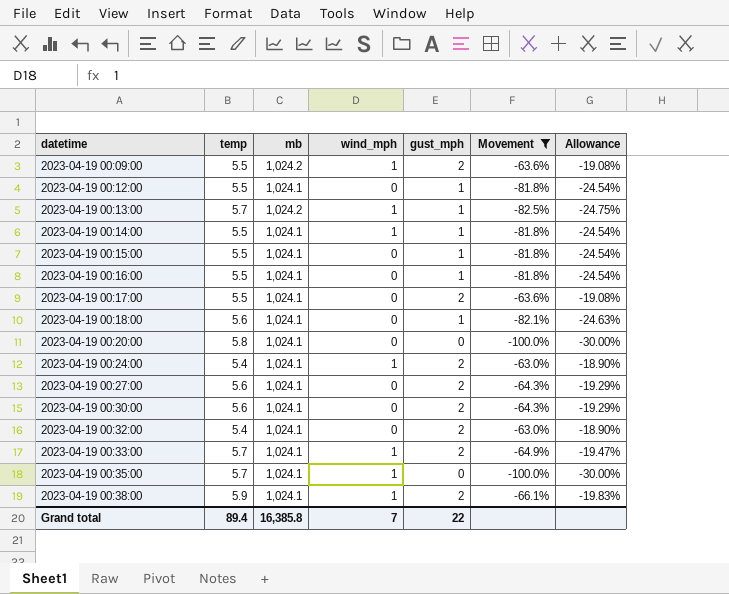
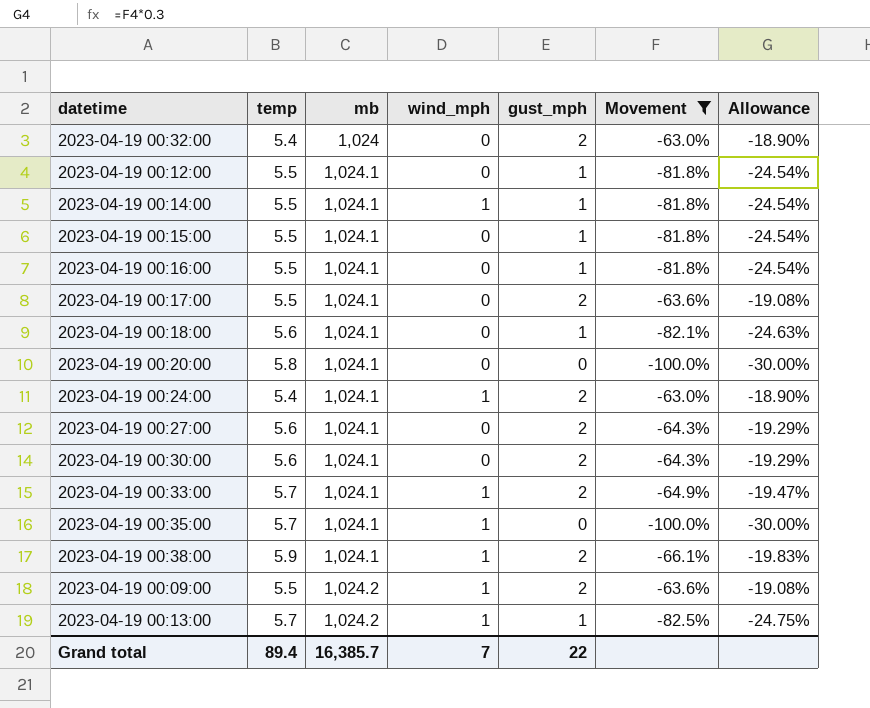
row order: datetime ascending -> mb ascending
2023-04-19 00:32:00 | mb: 1,024.1 -> 1,024
Grand total | mb: 16,385.8 -> 16,385.7

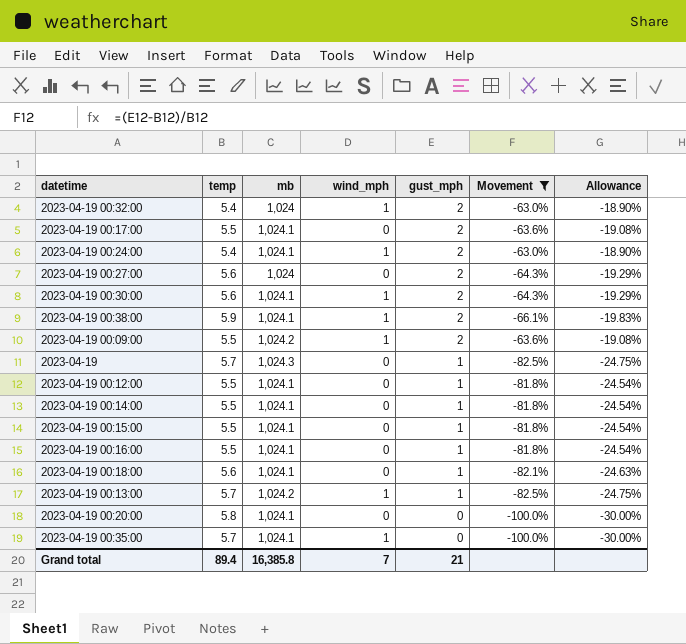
row order: mb ascending -> gust_mph descending
row 2023-04-19 00:33:00: 5.7 | 1,024.1 | 1 | 2 | -64.9% | -19.47% -> none
2023-04-19 00:32:00 | wind_mph: 0 -> 1
2023-04-19 00:27:00 | mb: 1,024.1 -> 1,024
2023-04-19 00:30:00 | wind_mph: 0 -> 1
row 2023-04-19: none -> 5.7 | 1,024.3 | 0 | 1 | -82.5% | -24.75%
2023-04-19 00:14:00 | wind_mph: 1 -> 0
Grand total | mb: 16,385.7 -> 16,385.8
Grand total | gust_mph: 22 -> 21

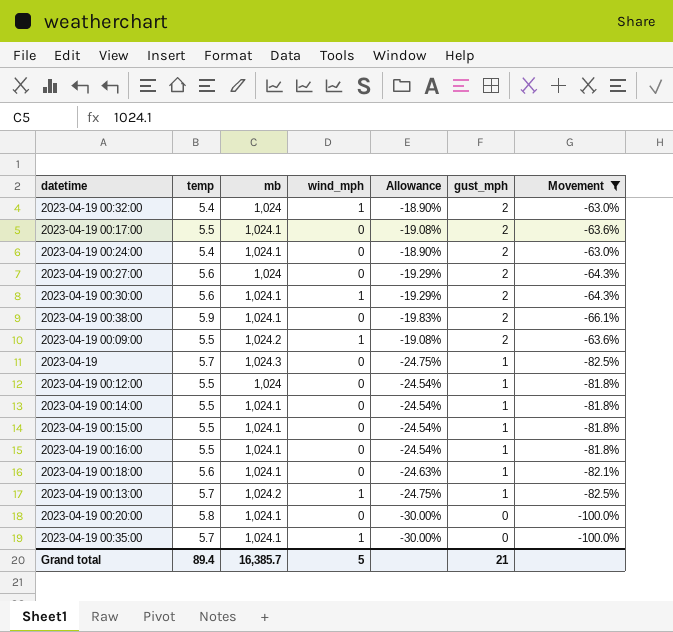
column Allowance | position: 7 -> 5
2023-04-19 00:24:00 | wind_mph: 1 -> 0
2023-04-19 00:38:00 | wind_mph: 1 -> 0
2023-04-19 00:12:00 | mb: 1,024.1 -> 1,024
Grand total | mb: 16,385.8 -> 16,385.7
Grand total | wind_mph: 7 -> 5

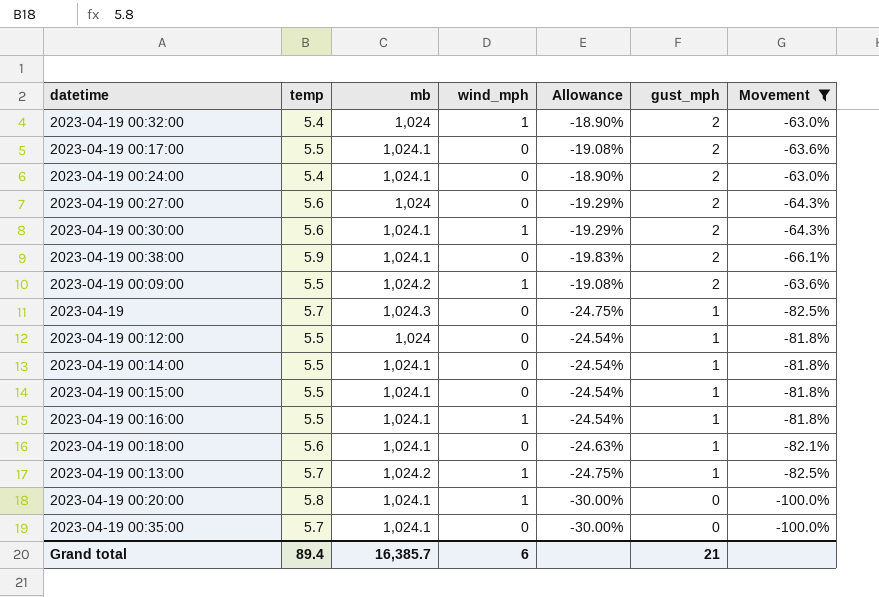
2023-04-19 00:16:00 | wind_mph: 0 -> 1
2023-04-19 00:20:00 | wind_mph: 0 -> 1
2023-04-19 00:35:00 | wind_mph: 1 -> 0
Grand total | wind_mph: 5 -> 6

